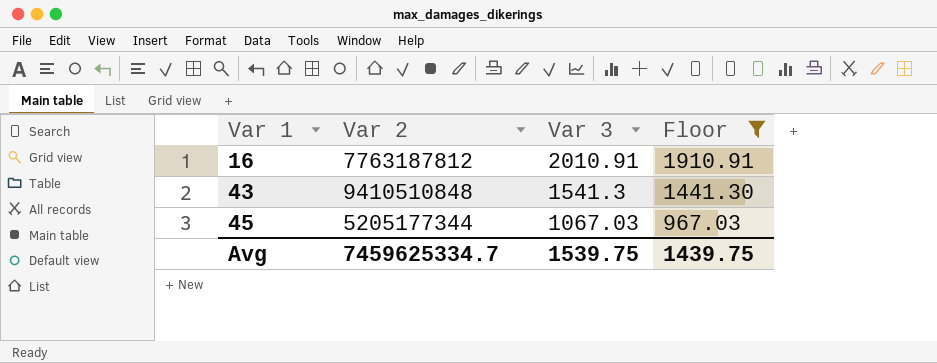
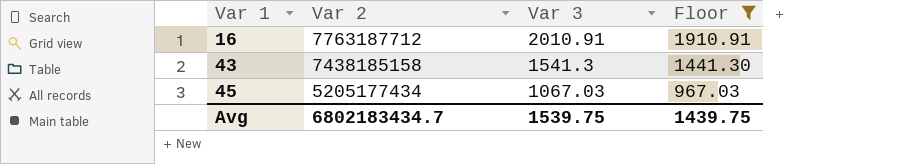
16 | Var 2: 7763187812 -> 7763187712
43 | Var 2: 9410510848 -> 7438185158
45 | Var 2: 5205177344 -> 5205177434
Avg | Var 2: 7459625334.7 -> 6802183434.7

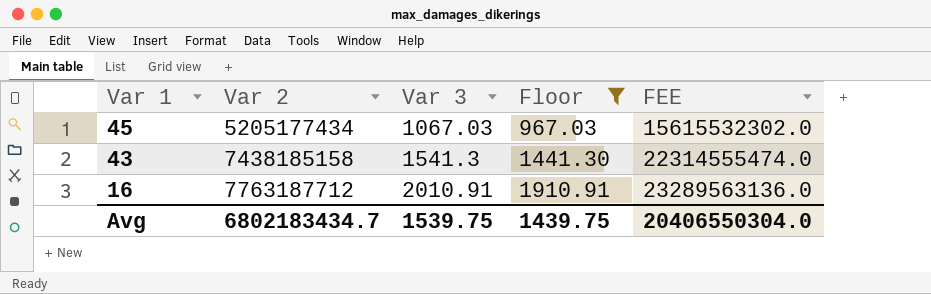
row order: Var 1 ascending -> Var 1 descending
column FEE | formula: none -> [Var 2] * 3

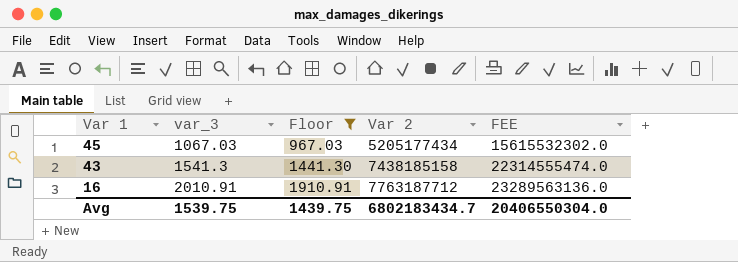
column name: Var 3 -> var_3
column Var 2 | position: 2 -> 4

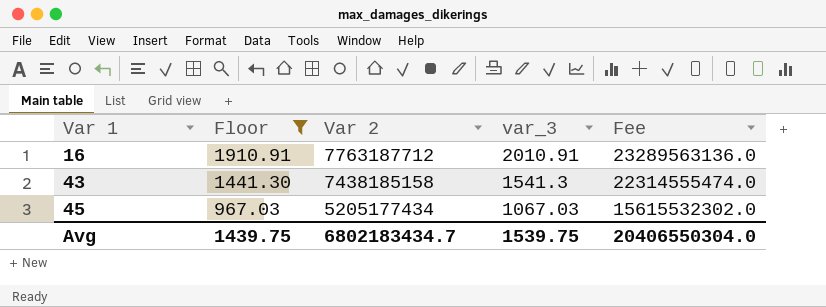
row order: Var 1 descending -> Var 1 ascending
column var_3 | position: 2 -> 4
column name: FEE -> Fee

